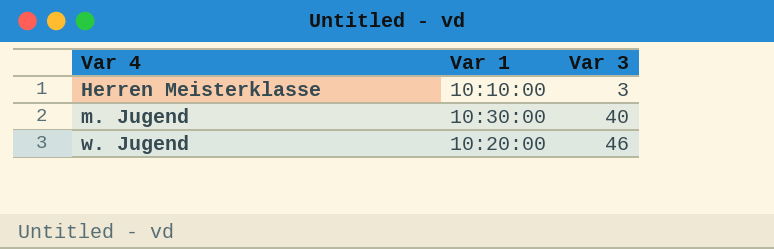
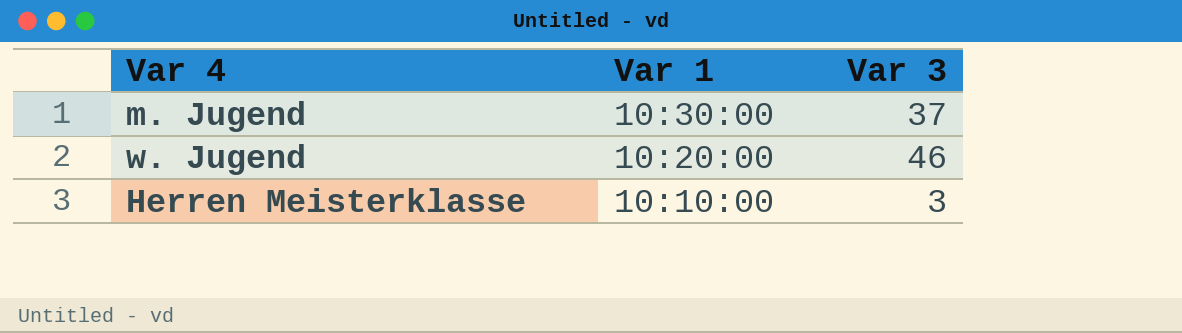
row order: Var 4 ascending -> Var 1 descending
m. Jugend | Var 3: 40 -> 37

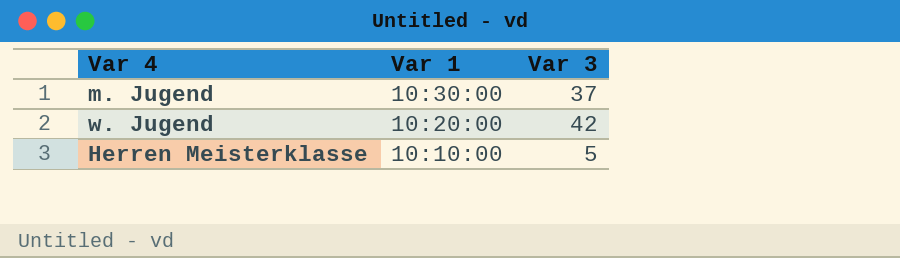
w. Jugend | Var 3: 46 -> 42
Herren Meisterklasse | Var 3: 3 -> 5

